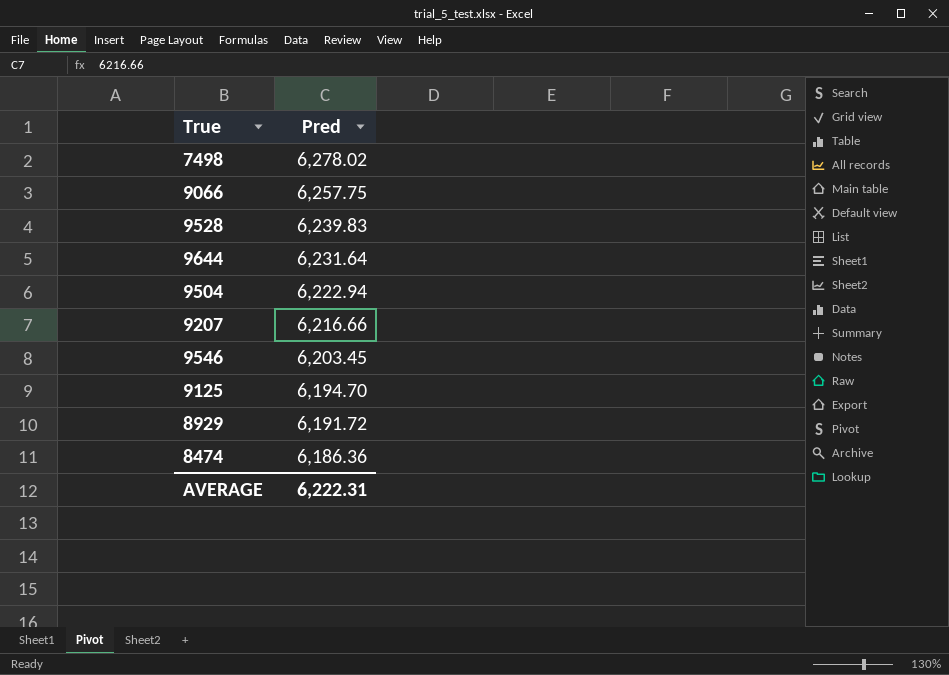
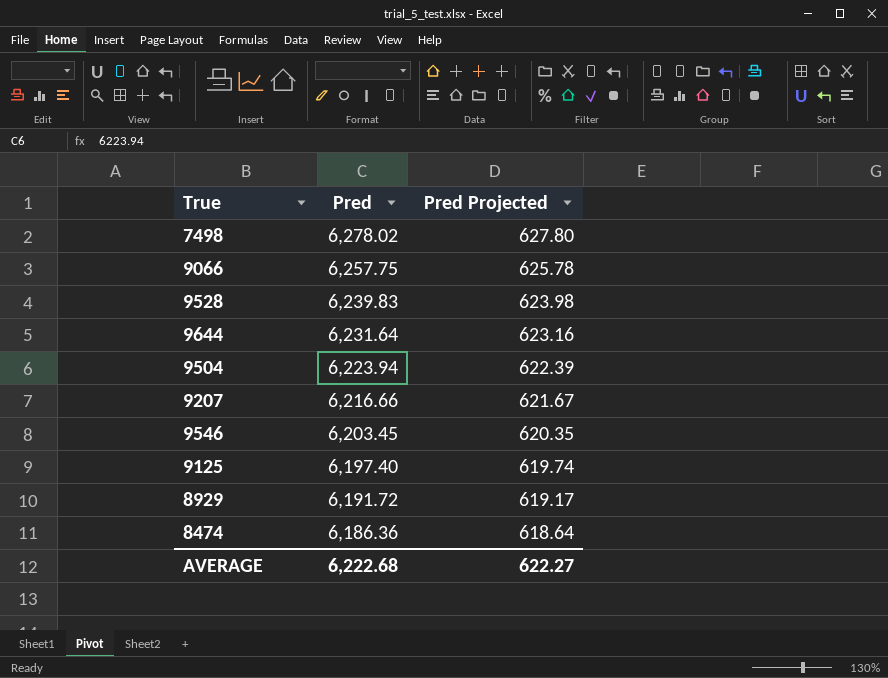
column Pred Projected | formula: none -> [Pred] * 0.1
9504 | Pred: 6,222.94 -> 6,223.94
9125 | Pred: 6,194.70 -> 6,197.40
AVERAGE | Pred: 6,222.31 -> 6,222.68

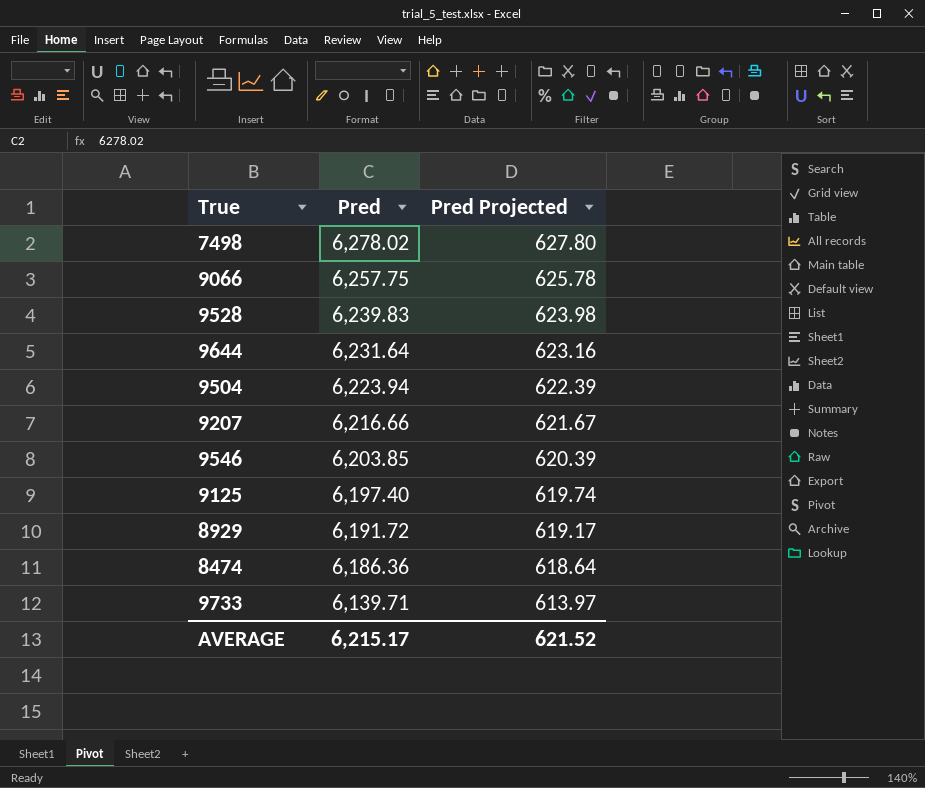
9546 | Pred: 6,203.45 -> 6,203.85
9546 | Pred Projected: 620.35 -> 620.39
row 9733: none -> 6,139.71 | 613.97
AVERAGE | Pred: 6,222.68 -> 6,215.17
AVERAGE | Pred Projected: 622.27 -> 621.52

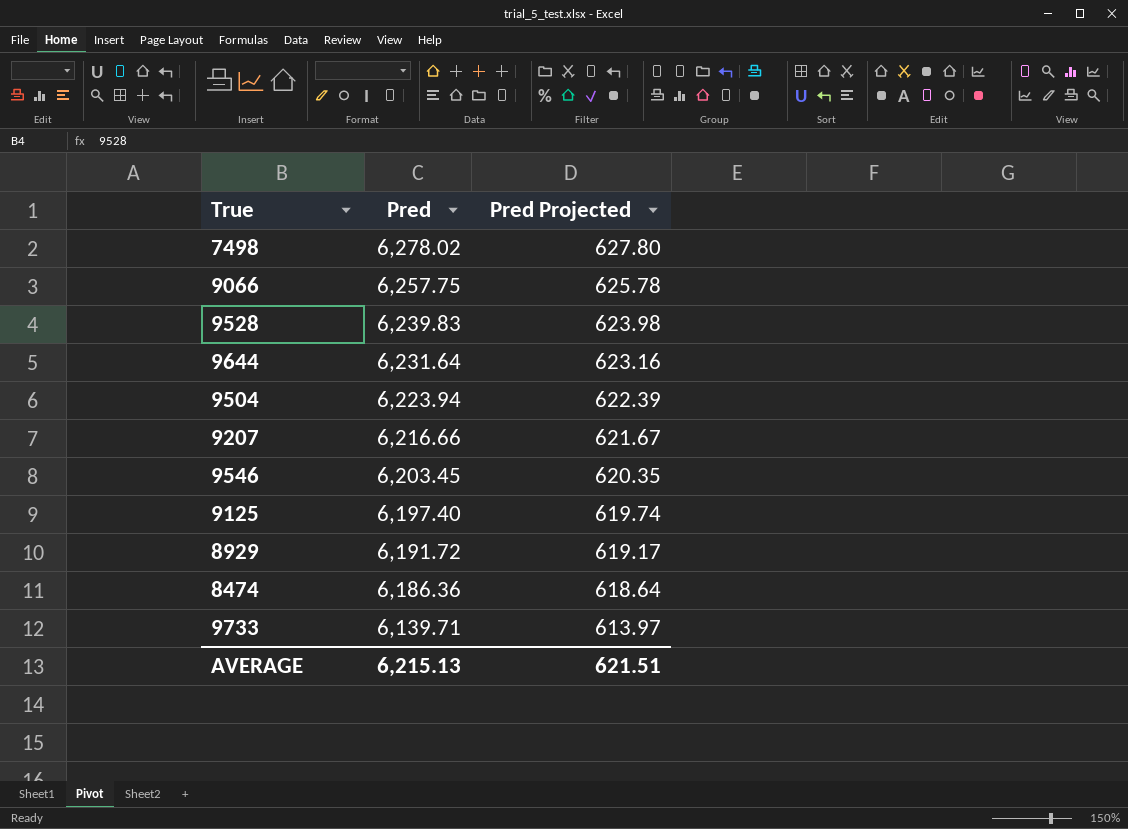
9546 | Pred: 6,203.85 -> 6,203.45
9546 | Pred Projected: 620.39 -> 620.35
AVERAGE | Pred: 6,215.17 -> 6,215.13
AVERAGE | Pred Projected: 621.52 -> 621.51

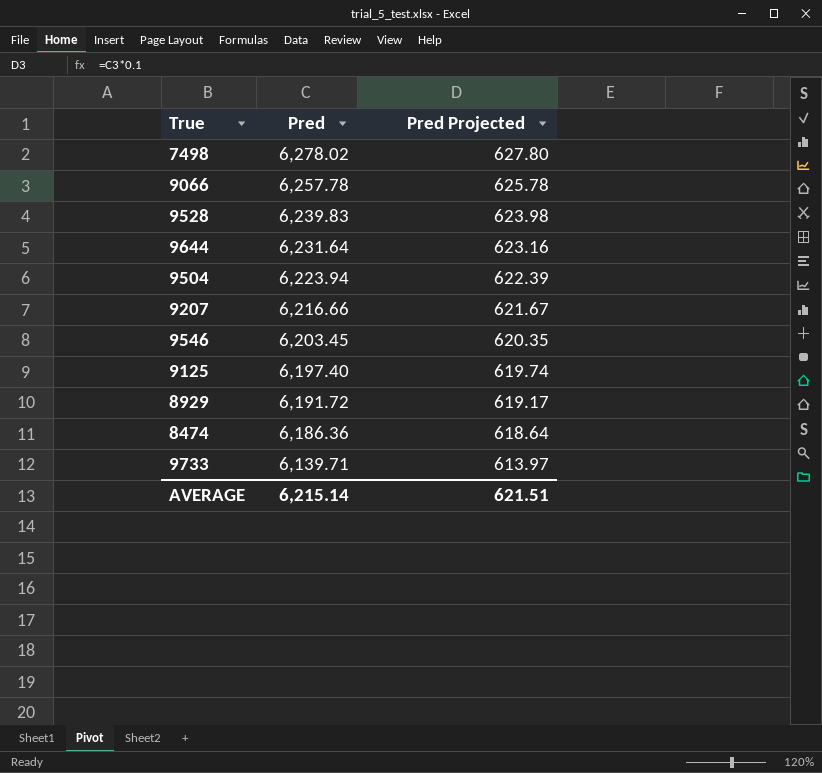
9066 | Pred: 6,257.75 -> 6,257.78
AVERAGE | Pred: 6,215.13 -> 6,215.14

